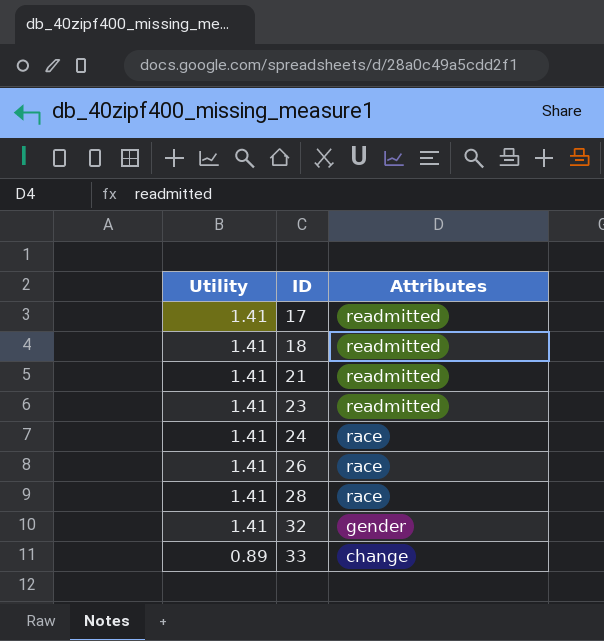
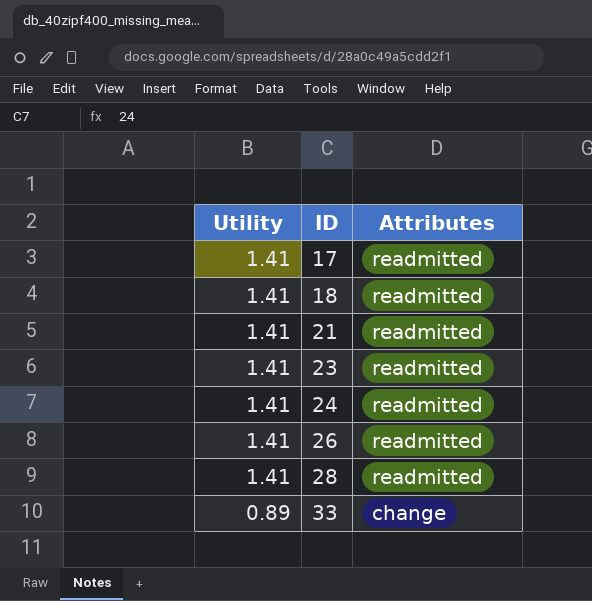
row 32: 1.41 | gender -> none
24 | Attributes: race -> readmitted
26 | Attributes: race -> readmitted
28 | Attributes: race -> readmitted

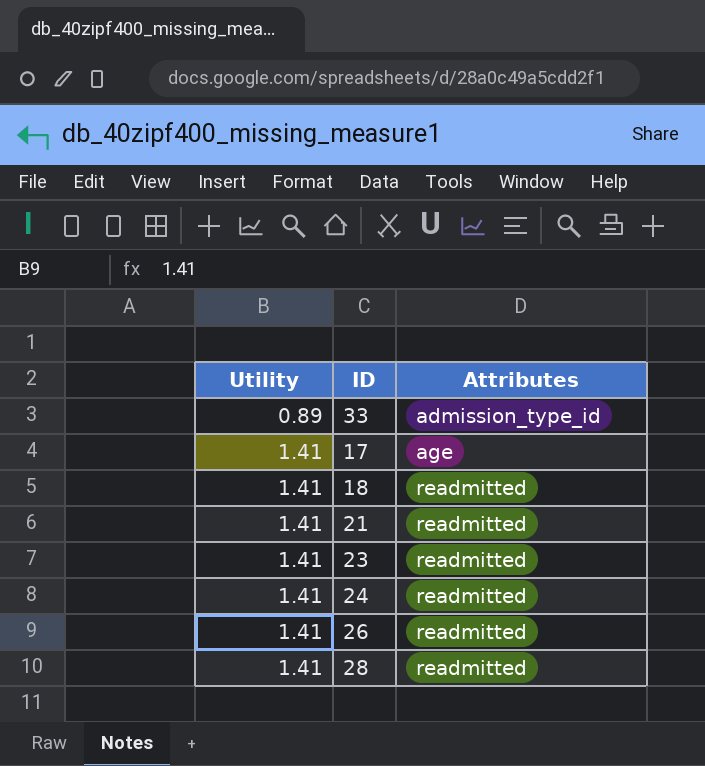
row order: Utility descending -> Utility ascending
33 | Attributes: change -> admission_type_id
17 | Attributes: readmitted -> age

